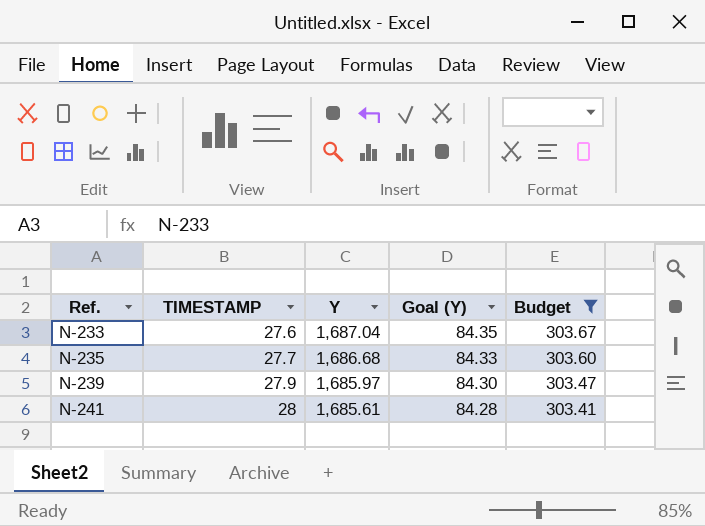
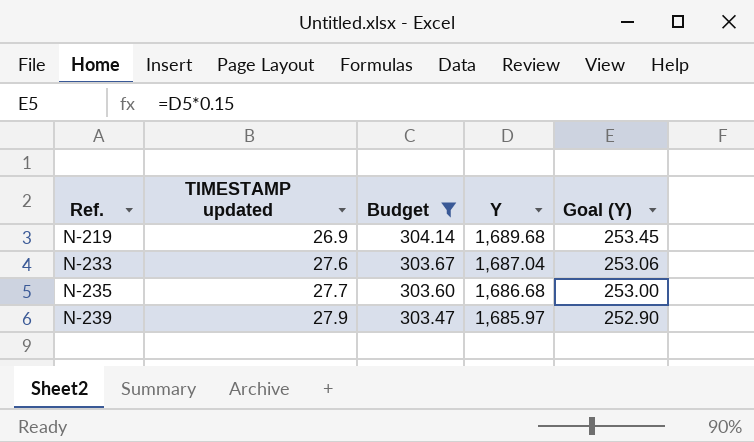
column name: TIMESTAMP -> TIMESTAMP updated
column Budget | position: 5 -> 3
column Goal (Y) | formula: [Y] * 0.05 -> [Y] * 0.15
row N-241: 28 | 1,685.61 | 84.28 | 303.41 -> none
row N-219: none -> 26.9 | 304.14 | 1,689.68 | 253.45

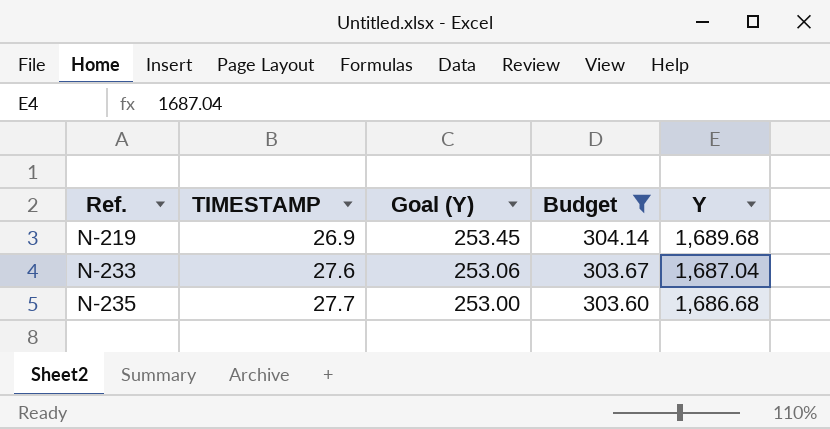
column name: TIMESTAMP updated -> TIMESTAMP
column Goal (Y) | position: 5 -> 3
row N-239: 27.9 | 303.47 | 1,685.97 | 252.90 -> none

